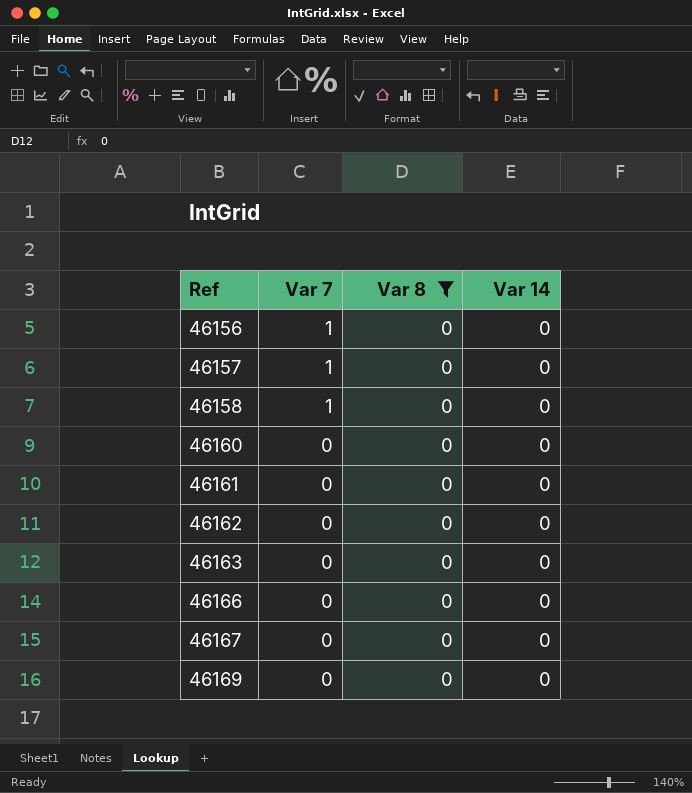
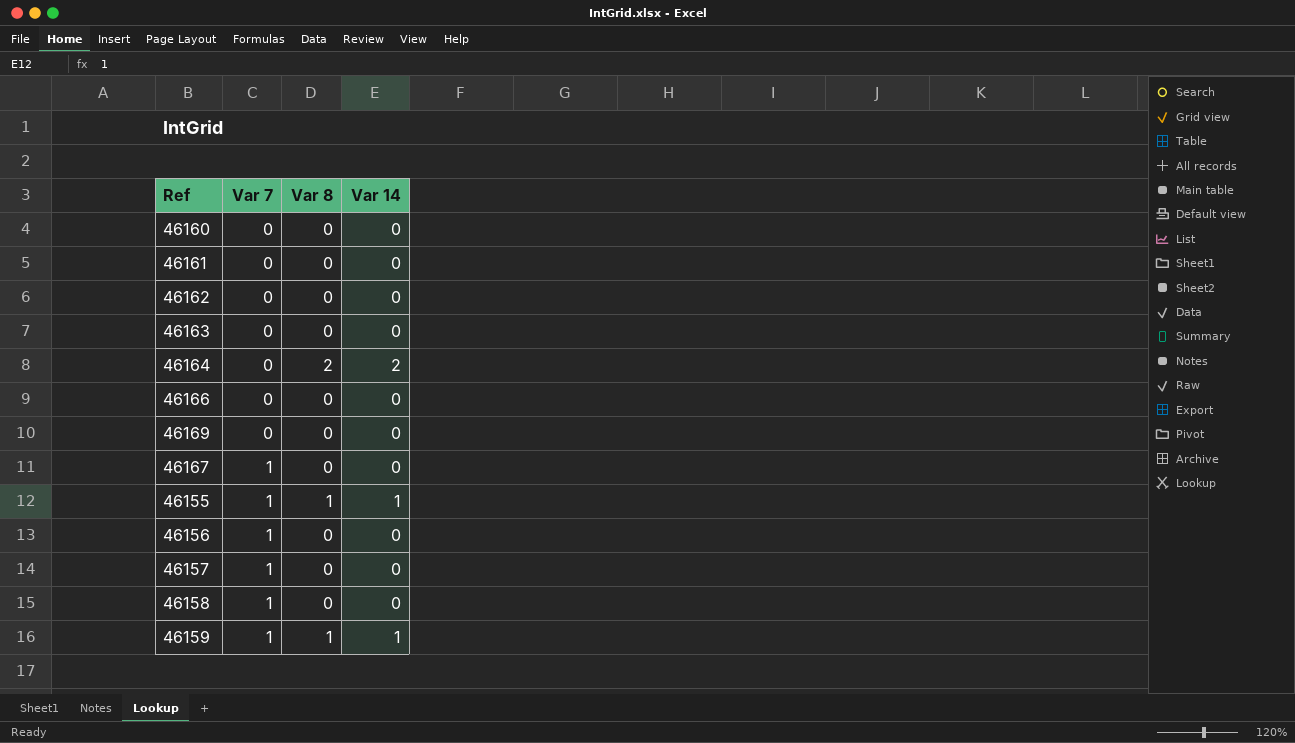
filter: Var 8 = 0 -> none
row order: Ref ascending -> Var 7 ascending
46167 | Var 7: 0 -> 1

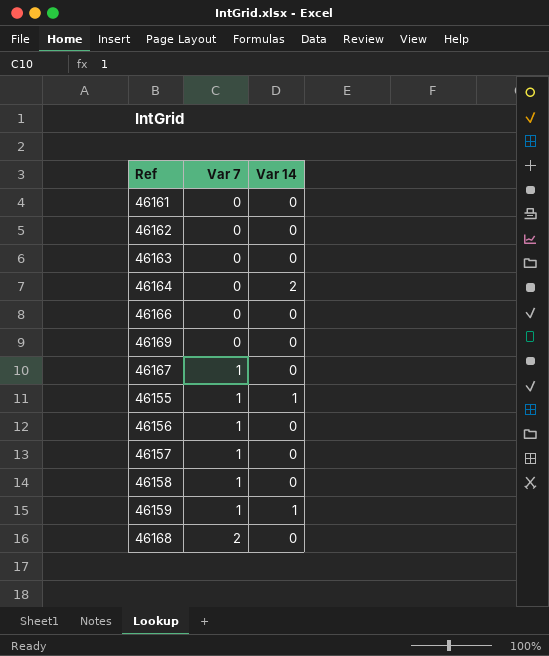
column Var 8 | position: 3 -> none
row 46160: 0 | 0 | 0 -> none
row 46168: none -> 2 | 0

